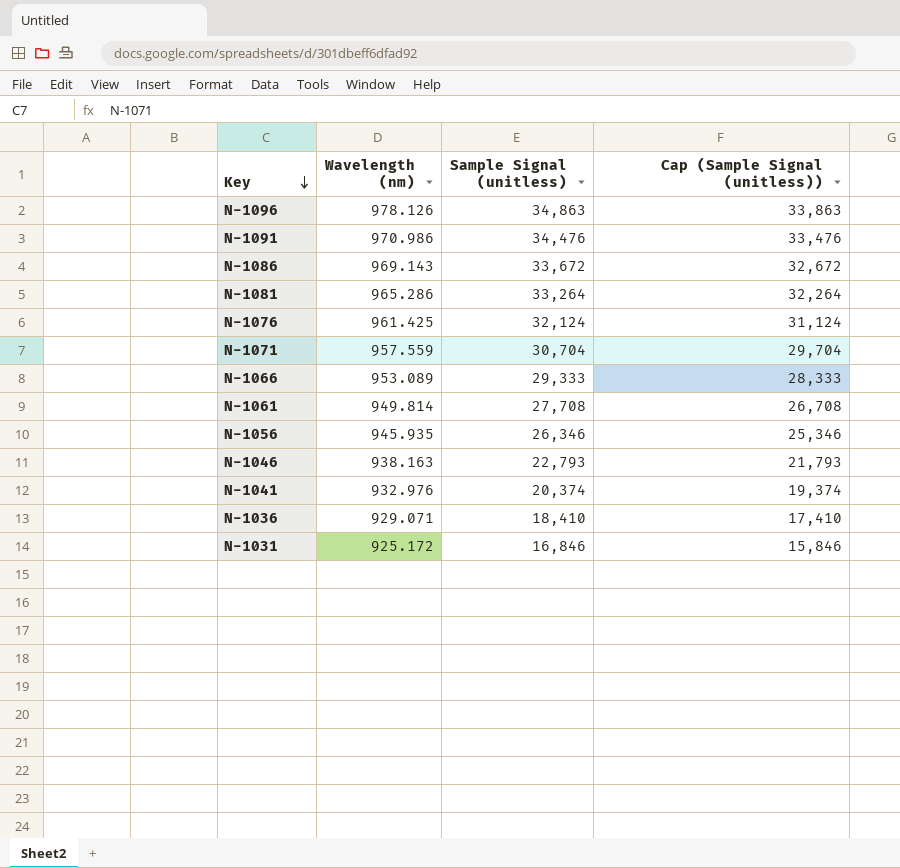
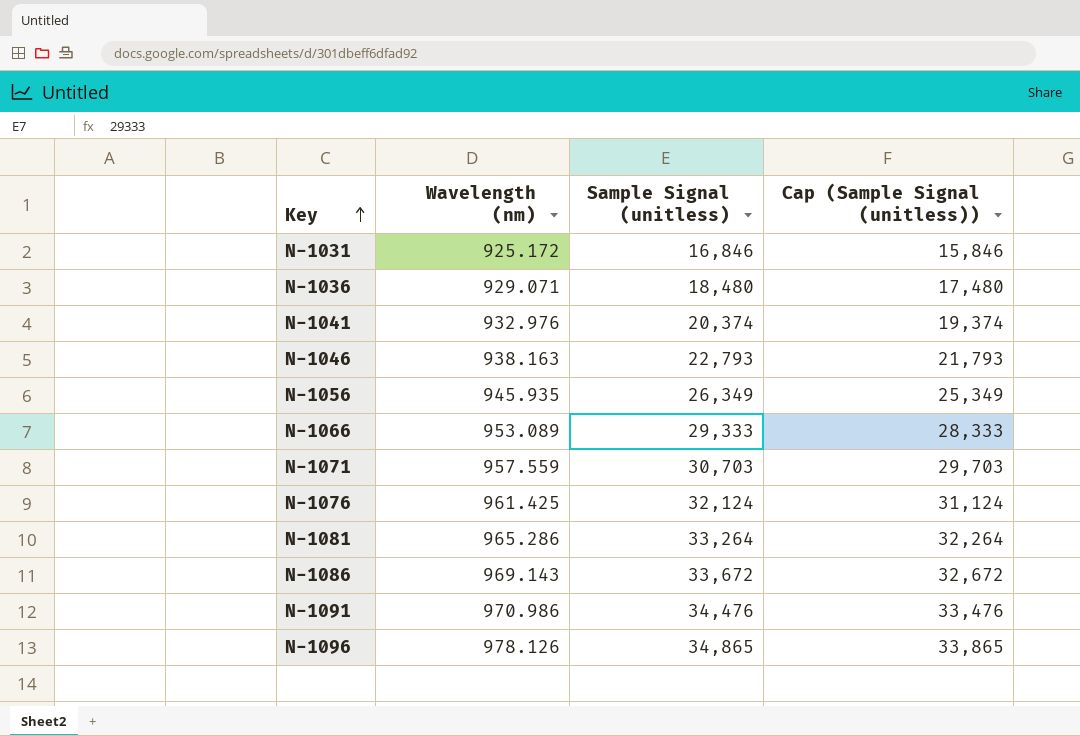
row order: Key descending -> Key ascending
row N-1061: 949.814 | 27,708 | 26,708 -> none
N-1036 | Sample Signal (unitless): 18,410 -> 18,480
N-1036 | Cap (Sample Signal (unitless)): 17,410 -> 17,480
N-1056 | Sample Signal (unitless): 26,346 -> 26,349
N-1056 | Cap (Sample Signal (unitless)): 25,346 -> 25,349
N-1071 | Sample Signal (unitless): 30,704 -> 30,703
N-1071 | Cap (Sample Signal (unitless)): 29,704 -> 29,703
N-1096 | Sample Signal (unitless): 34,863 -> 34,865
N-1096 | Cap (Sample Signal (unitless)): 33,863 -> 33,865

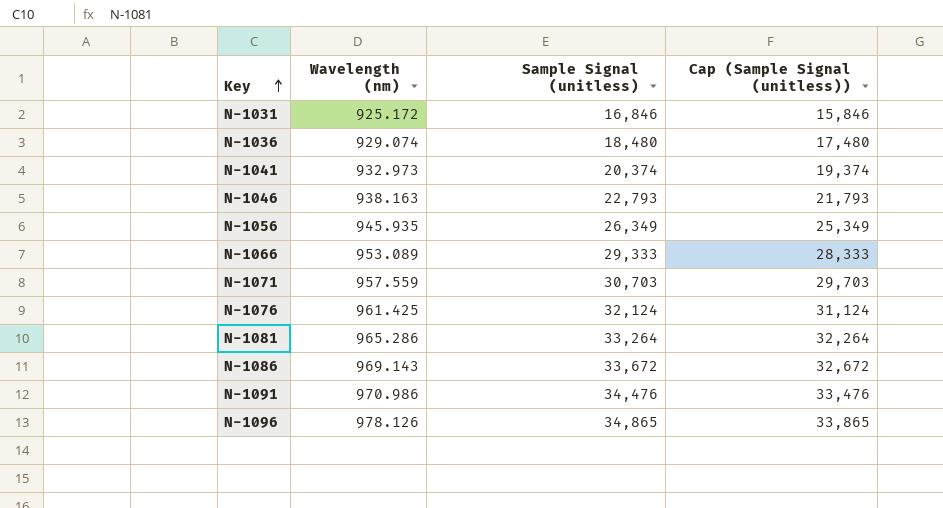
N-1036 | Wavelength (nm): 929.071 -> 929.074
N-1041 | Wavelength (nm): 932.976 -> 932.973

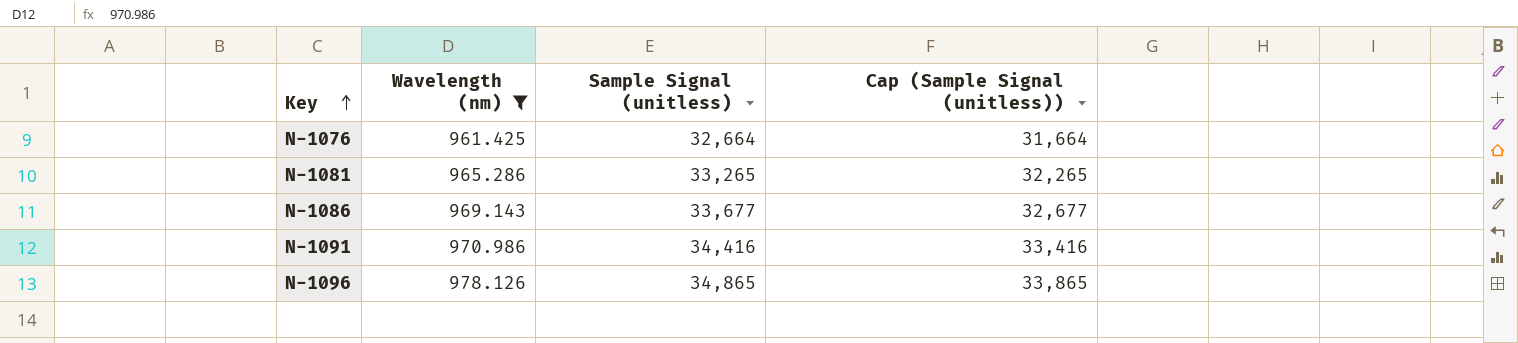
filter: none -> Wavelength (nm) >= 961.425
N-1076 | Sample Signal (unitless): 32,124 -> 32,664
N-1076 | Cap (Sample Signal (unitless)): 31,124 -> 31,664
N-1081 | Sample Signal (unitless): 33,264 -> 33,265
N-1081 | Cap (Sample Signal (unitless)): 32,264 -> 32,265
N-1086 | Sample Signal (unitless): 33,672 -> 33,677
N-1086 | Cap (Sample Signal (unitless)): 32,672 -> 32,677
N-1091 | Sample Signal (unitless): 34,476 -> 34,416
N-1091 | Cap (Sample Signal (unitless)): 33,476 -> 33,416

